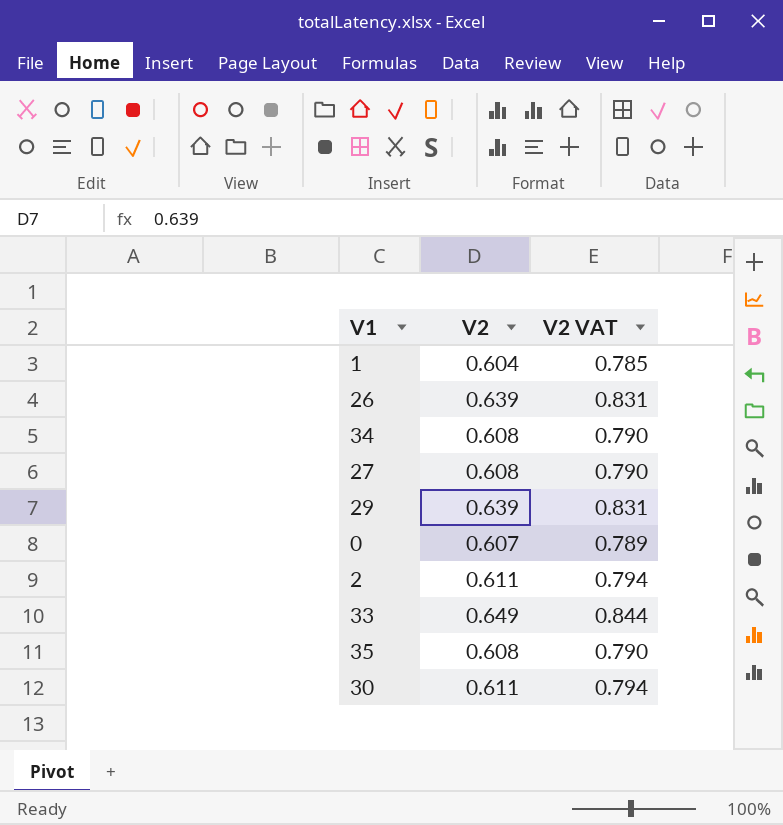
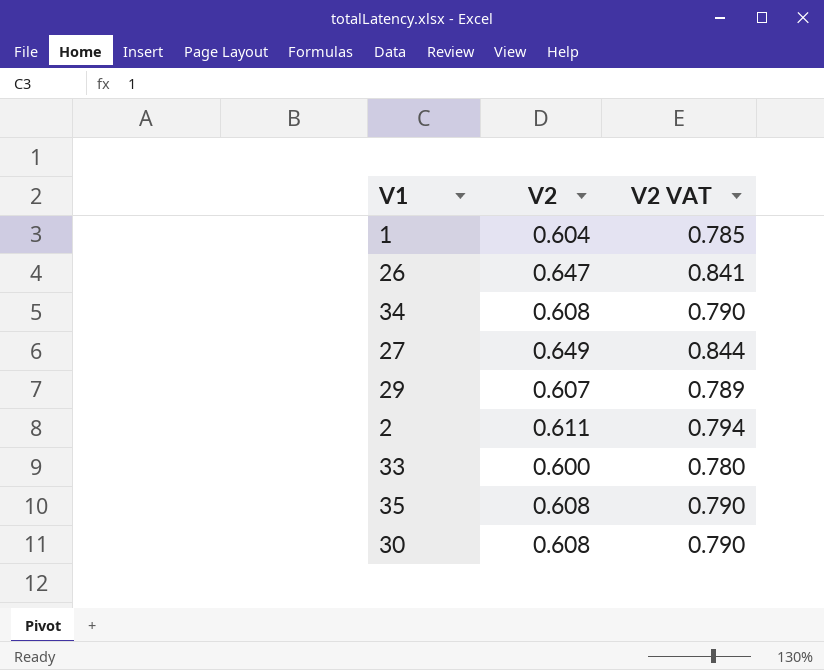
row 0: 0.607 | 0.789 -> none
26 | V2: 0.639 -> 0.647
26 | V2 VAT: 0.831 -> 0.841
27 | V2: 0.608 -> 0.649
27 | V2 VAT: 0.790 -> 0.844
29 | V2: 0.639 -> 0.607
29 | V2 VAT: 0.831 -> 0.789
33 | V2: 0.649 -> 0.600
33 | V2 VAT: 0.844 -> 0.780
30 | V2: 0.611 -> 0.608
30 | V2 VAT: 0.794 -> 0.790

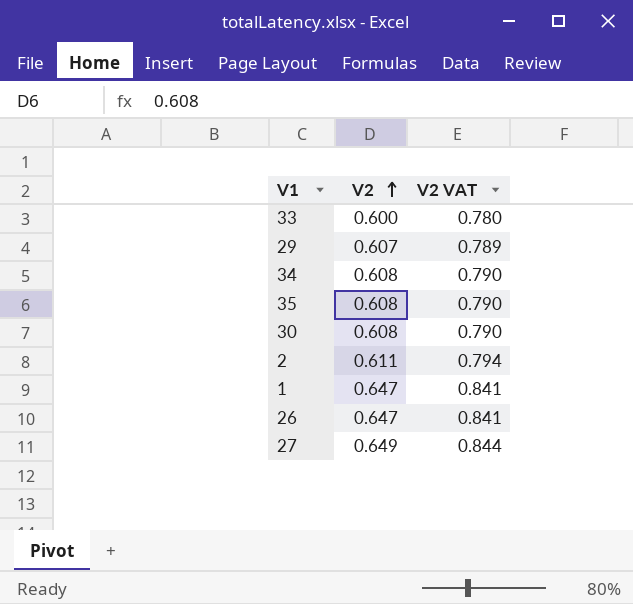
row order: none -> V2 ascending
1 | V2: 0.604 -> 0.647
1 | V2 VAT: 0.785 -> 0.841

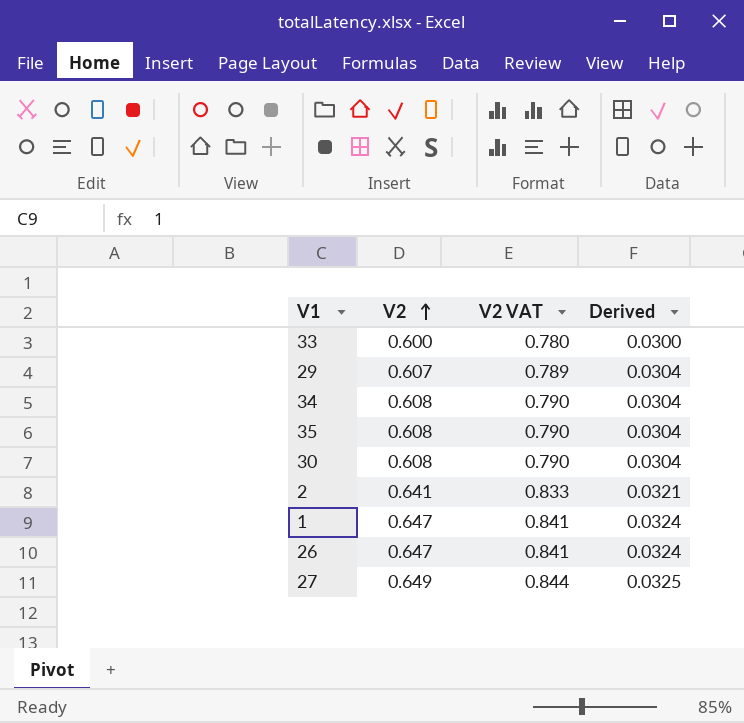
column Derived | formula: none -> [V2] * 0.05
2 | V2: 0.611 -> 0.641
2 | V2 VAT: 0.794 -> 0.833

